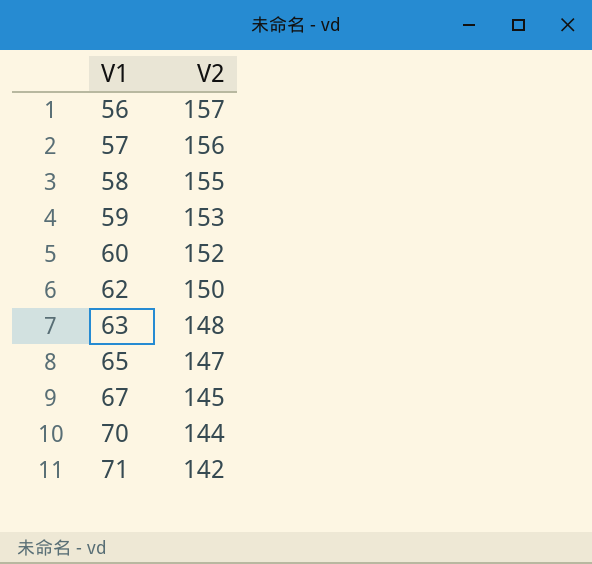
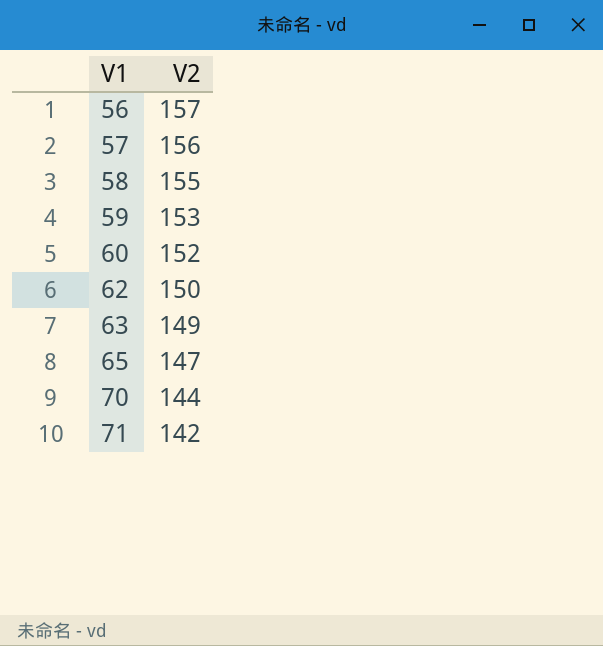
row 67: 145 -> none
63 | V2: 148 -> 149

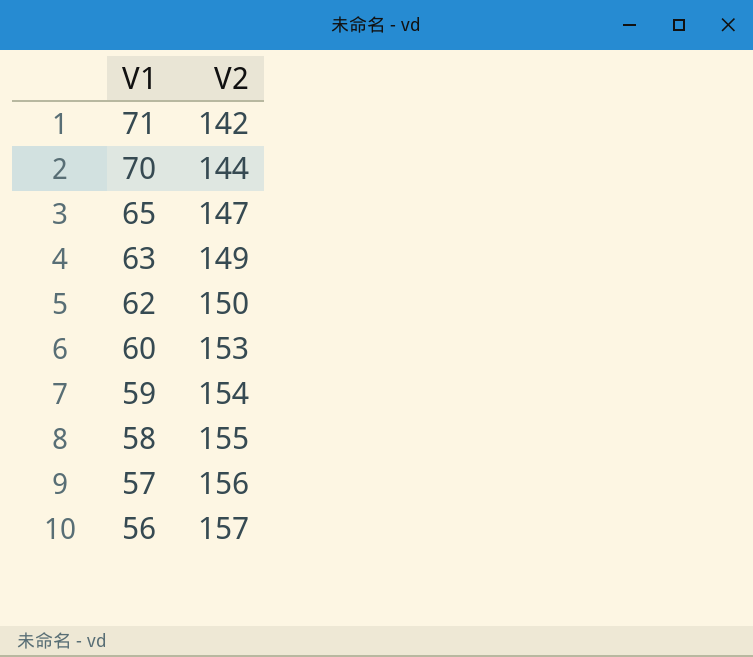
row order: V1 ascending -> V1 descending
60 | V2: 152 -> 153
59 | V2: 153 -> 154

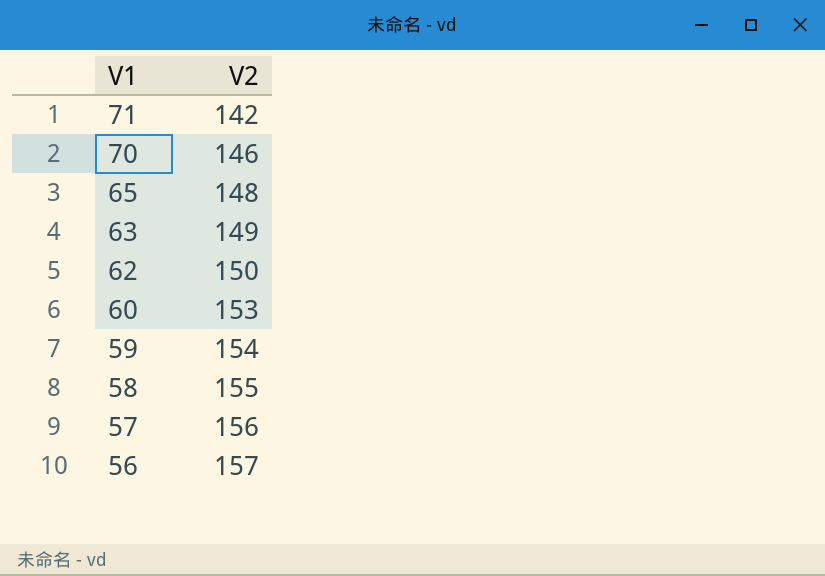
70 | V2: 144 -> 146
65 | V2: 147 -> 148

